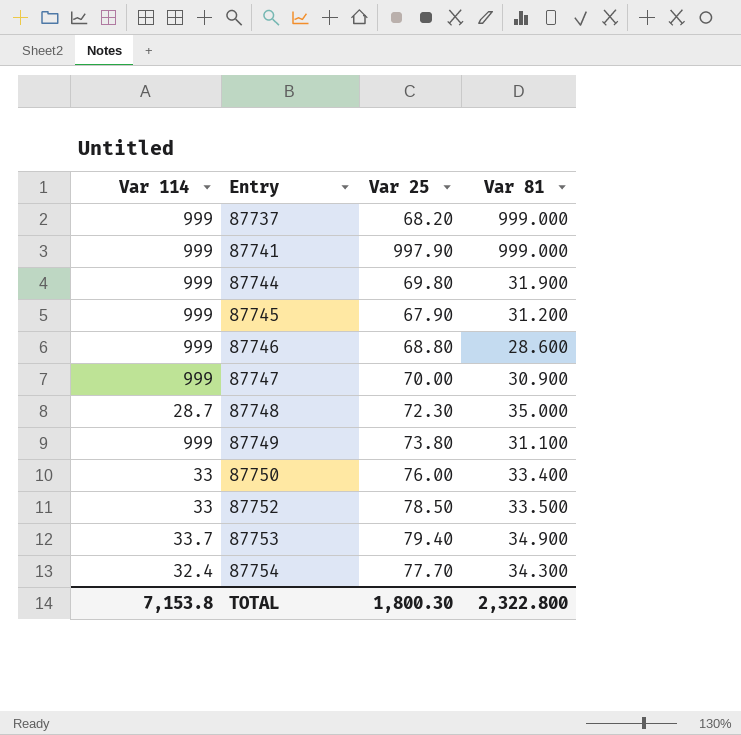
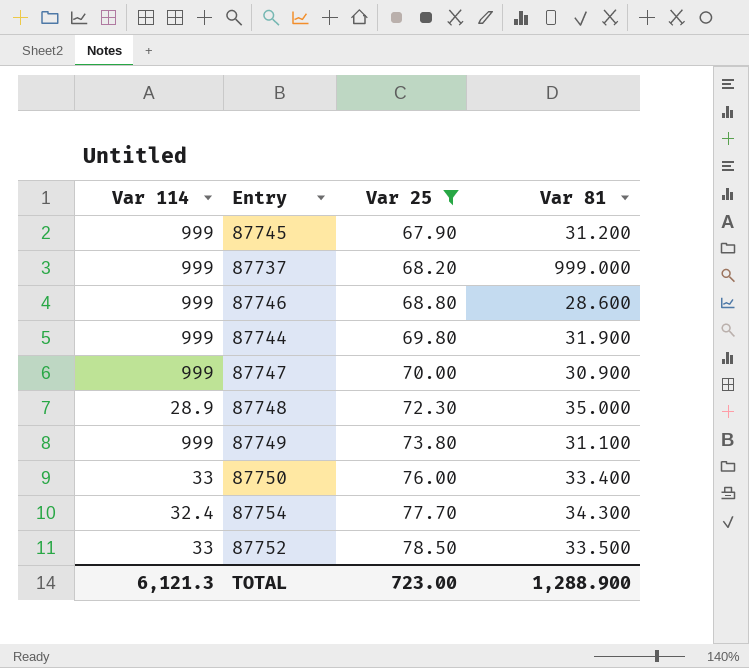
filter: none -> Var 25 <= 78.50
row order: Entry ascending -> Var 25 ascending
87748 | Var 114: 28.7 -> 28.9
TOTAL | Var 114: 7,153.8 -> 6,121.3
TOTAL | Var 25: 1,800.30 -> 723.00
TOTAL | Var 81: 2,322.800 -> 1,288.900

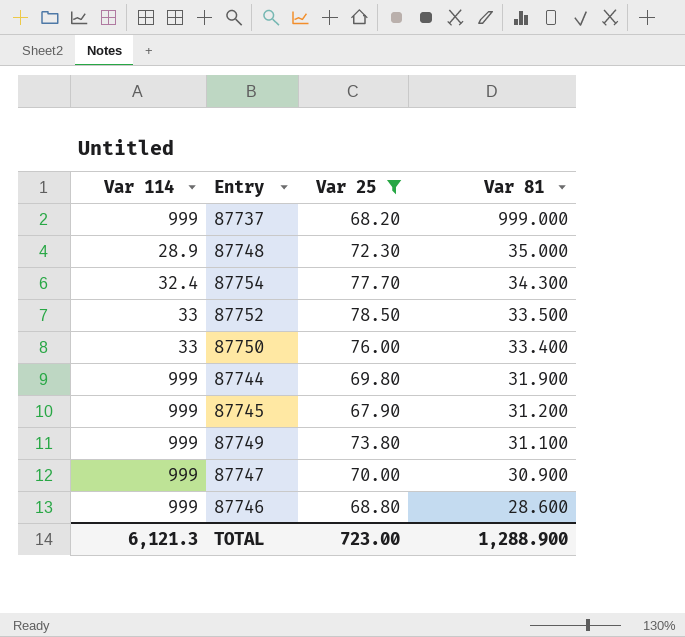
row order: Var 25 ascending -> Var 81 descending

